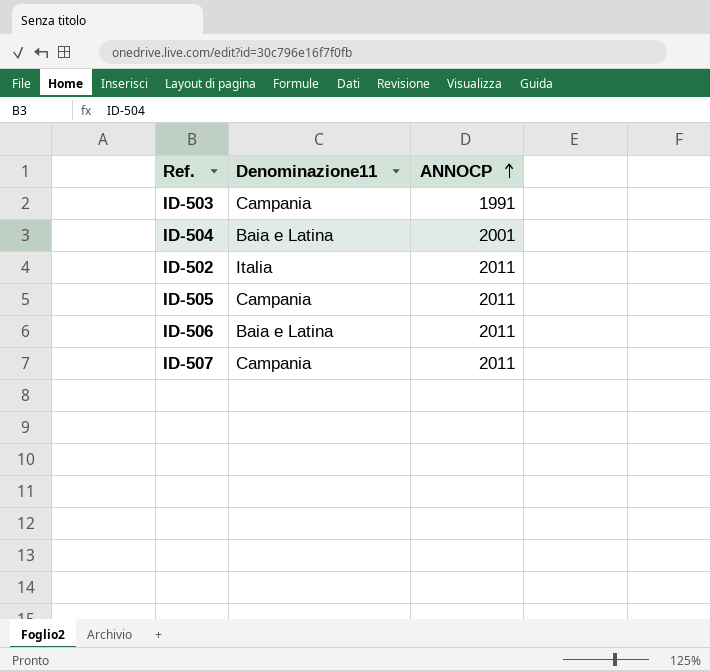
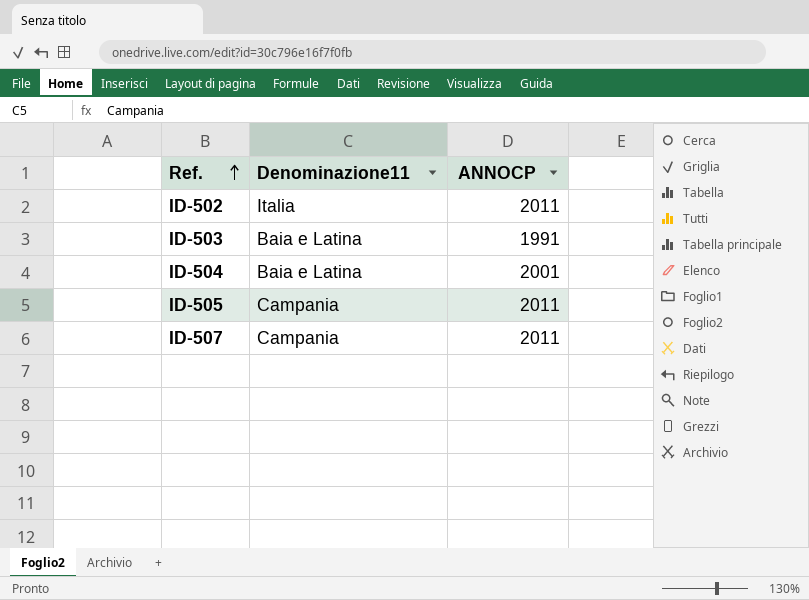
row order: ANNOCP ascending -> Ref. ascending
row ID-506: Baia e Latina | 2011 -> none
ID-503 | Denominazione11: Campania -> Baia e Latina

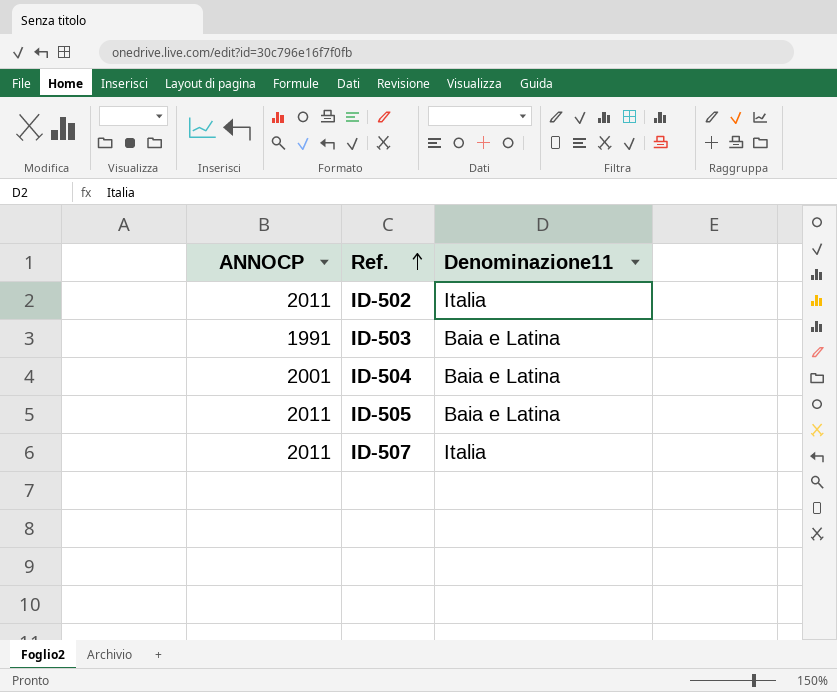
column ANNOCP | position: 3 -> 1
ID-505 | Denominazione11: Campania -> Baia e Latina
ID-507 | Denominazione11: Campania -> Italia

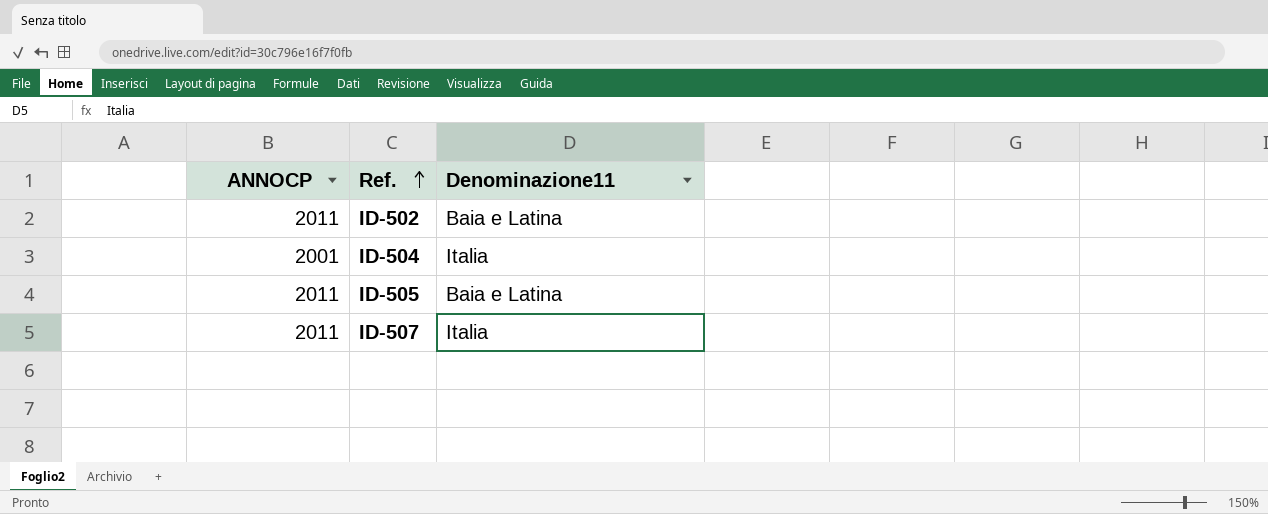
row ID-503: 1991 | Baia e Latina -> none
ID-502 | Denominazione11: Italia -> Baia e Latina
ID-504 | Denominazione11: Baia e Latina -> Italia

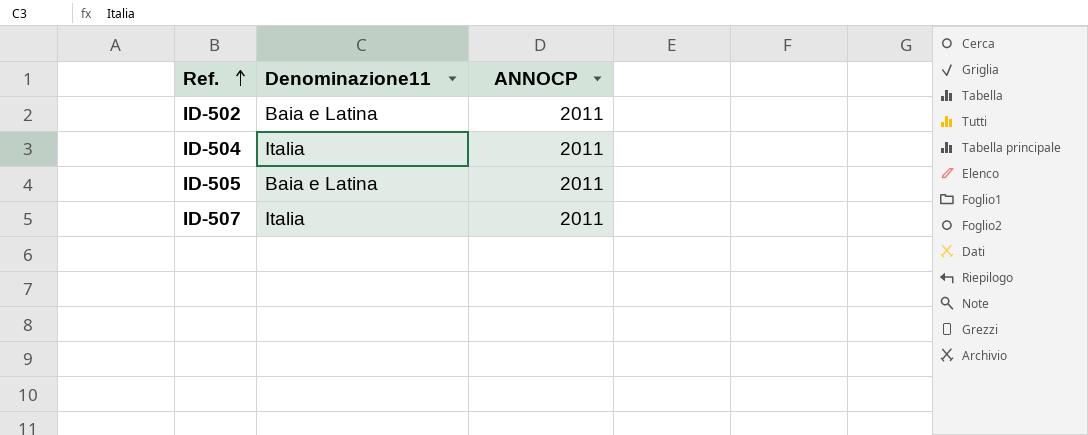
column ANNOCP | position: 1 -> 3
ID-504 | ANNOCP: 2001 -> 2011

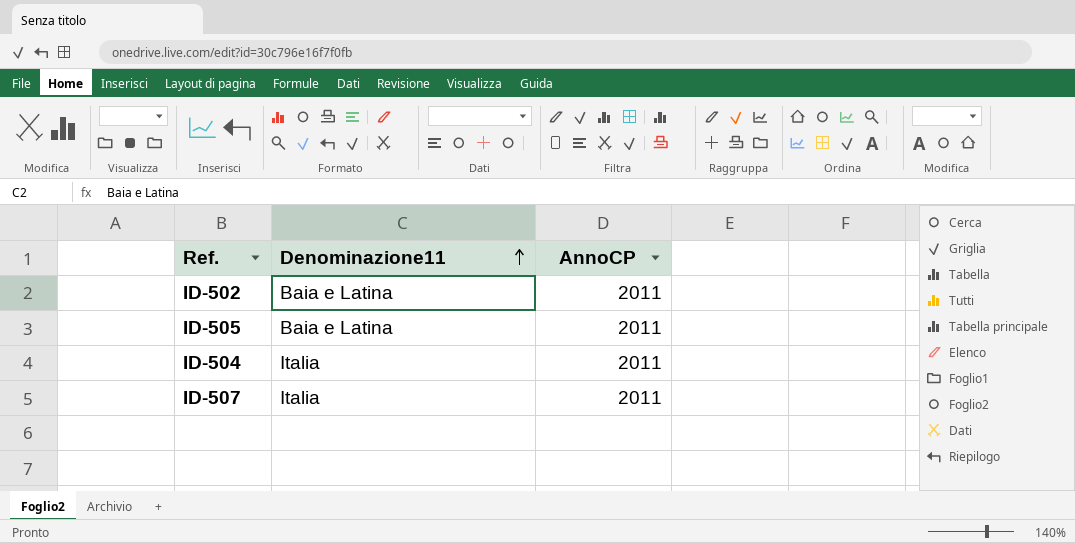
row order: Ref. ascending -> Denominazione11 ascending
column name: ANNOCP -> AnnoCP

